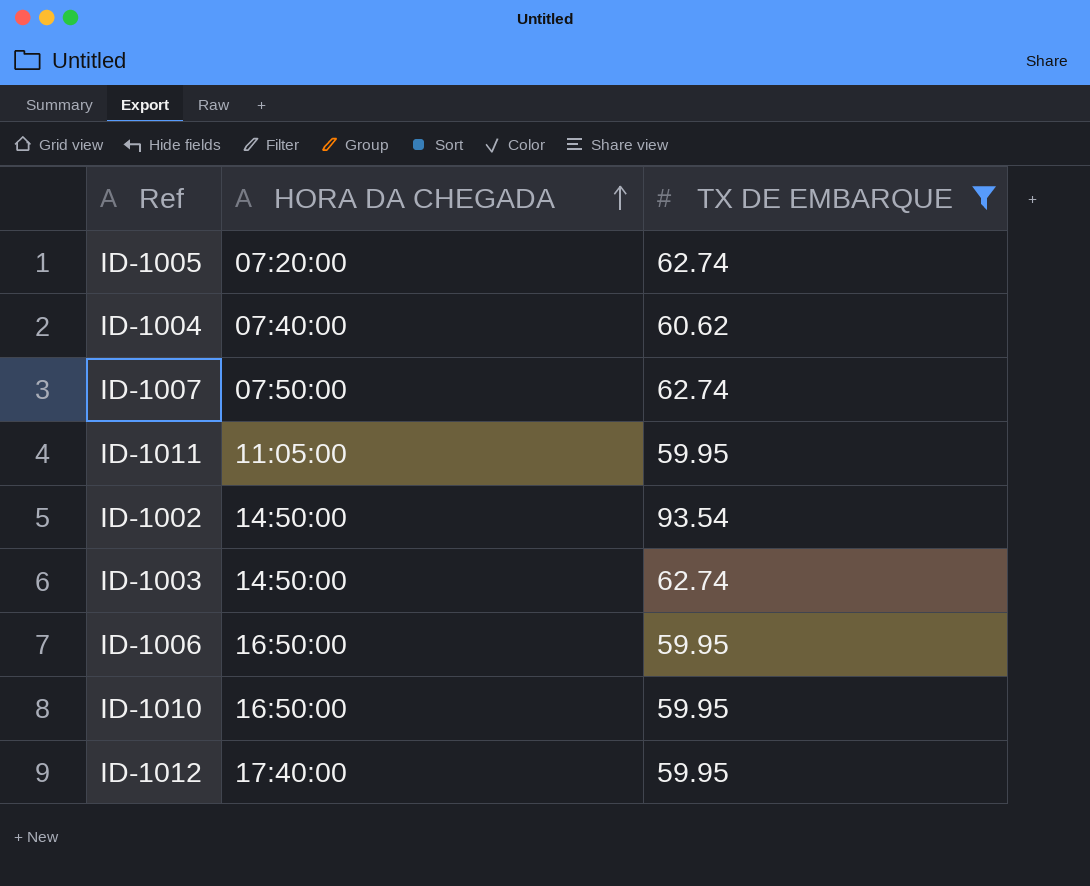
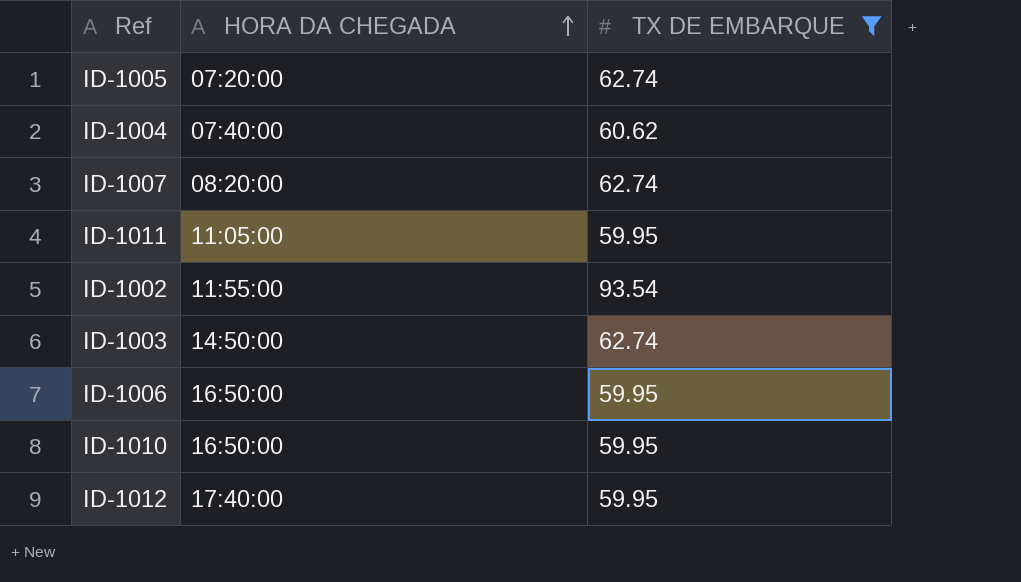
ID-1007 | HORA DA CHEGADA: 07:50:00 -> 08:20:00
ID-1002 | HORA DA CHEGADA: 14:50:00 -> 11:55:00

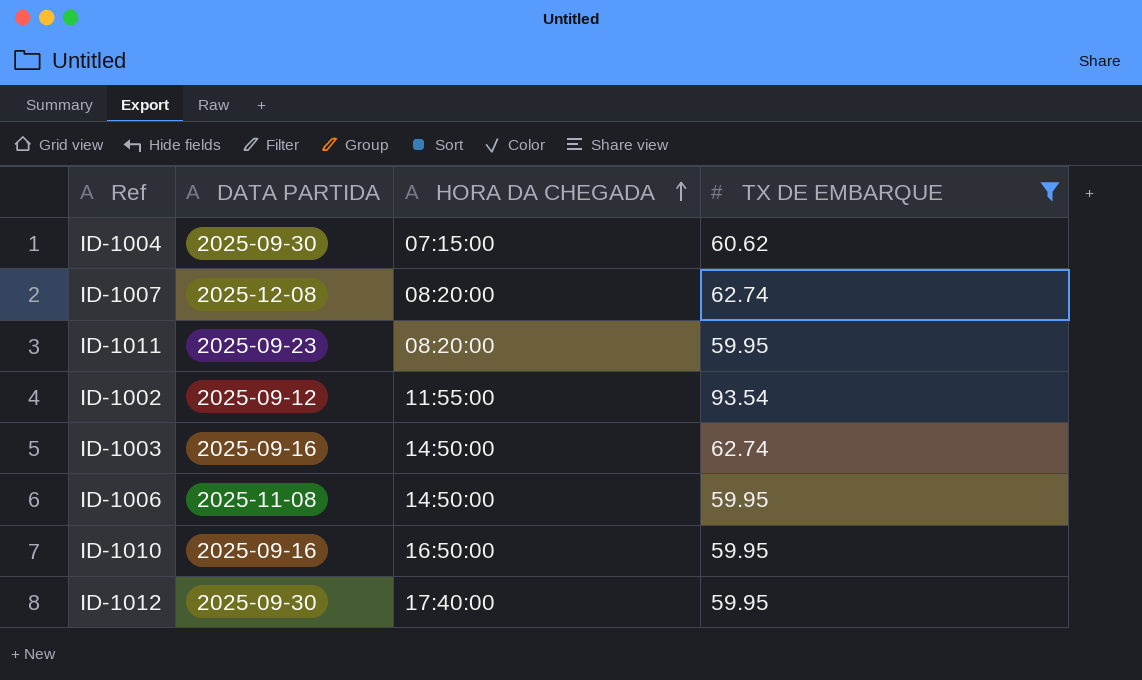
column DATA PARTIDA | position: none -> 2
row ID-1005: 07:20:00 | 62.74 -> none
ID-1004 | HORA DA CHEGADA: 07:40:00 -> 07:15:00
ID-1011 | HORA DA CHEGADA: 11:05:00 -> 08:20:00
ID-1006 | HORA DA CHEGADA: 16:50:00 -> 14:50:00

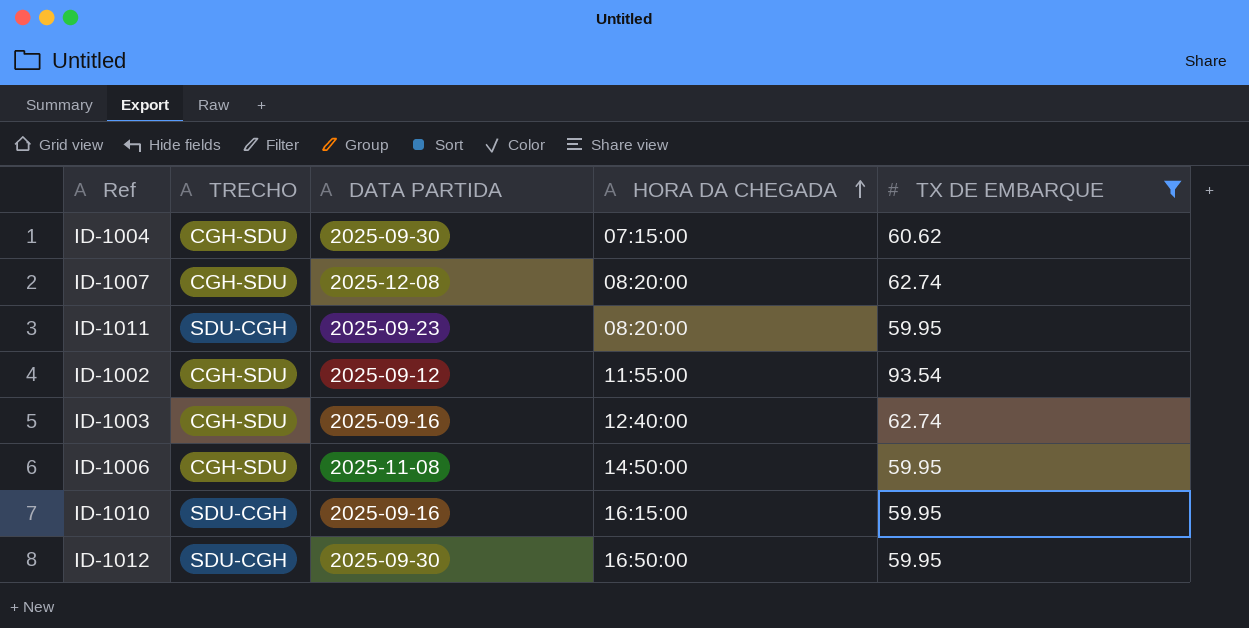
column TRECHO | position: none -> 2
ID-1003 | HORA DA CHEGADA: 14:50:00 -> 12:40:00
ID-1010 | HORA DA CHEGADA: 16:50:00 -> 16:15:00
ID-1012 | HORA DA CHEGADA: 17:40:00 -> 16:50:00

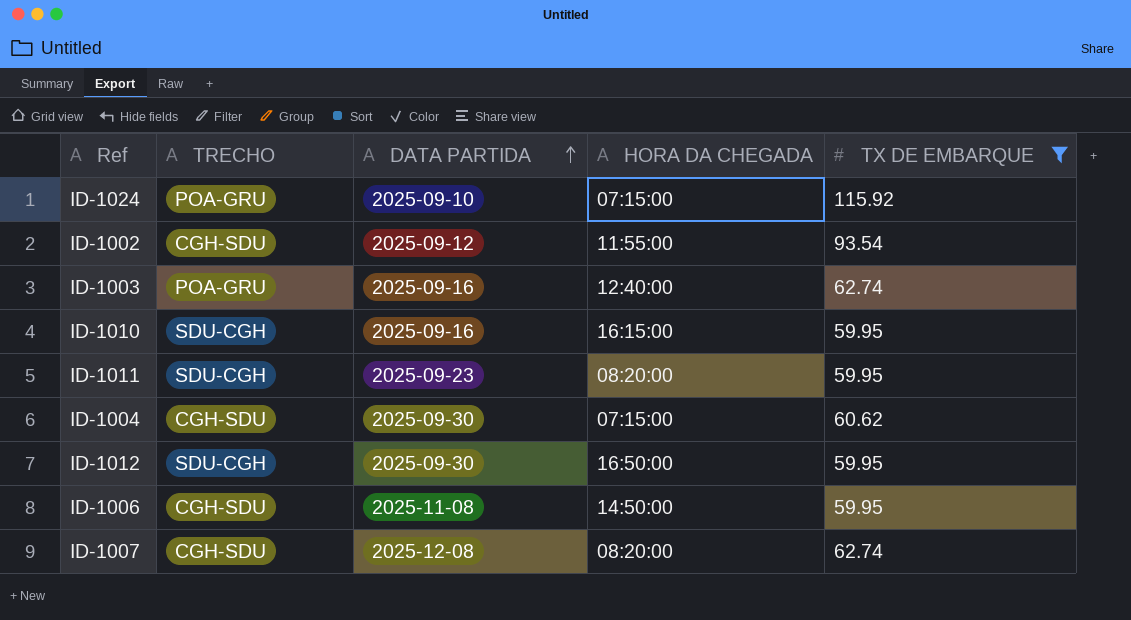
row order: HORA DA CHEGADA ascending -> DATA PARTIDA ascending
row ID-1024: none -> POA-GRU | 2025-09-10 | 07:15:00 | 115.92
ID-1003 | TRECHO: CGH-SDU -> POA-GRU

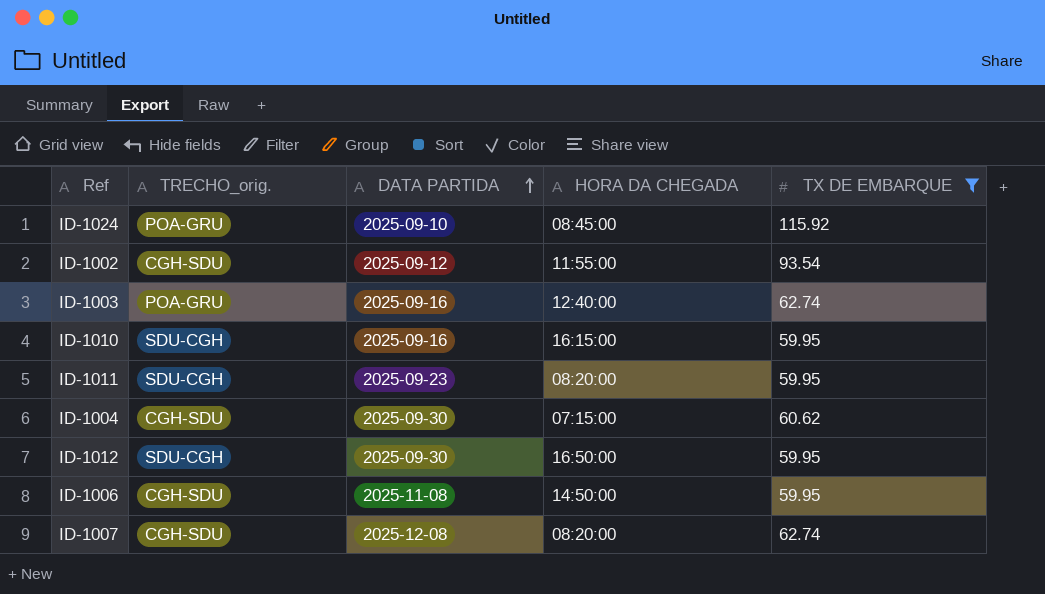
column name: TRECHO -> TRECHO_orig.
ID-1024 | HORA DA CHEGADA: 07:15:00 -> 08:45:00

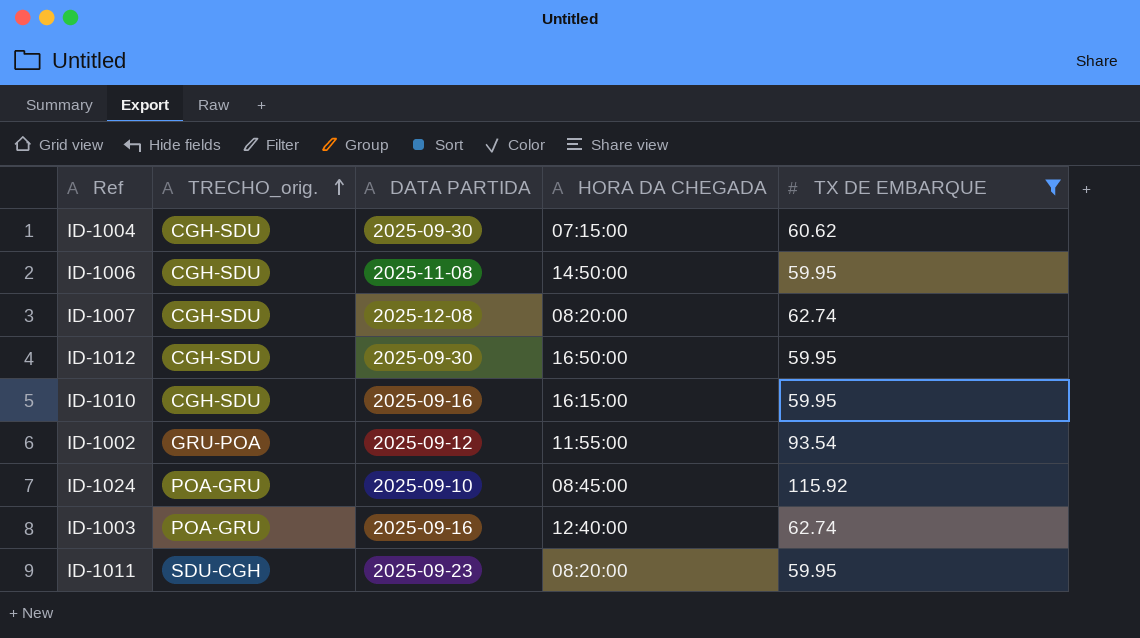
row order: DATA PARTIDA ascending -> TRECHO_orig. ascending
ID-1012 | TRECHO_orig.: SDU-CGH -> CGH-SDU
ID-1010 | TRECHO_orig.: SDU-CGH -> CGH-SDU
ID-1002 | TRECHO_orig.: CGH-SDU -> GRU-POA

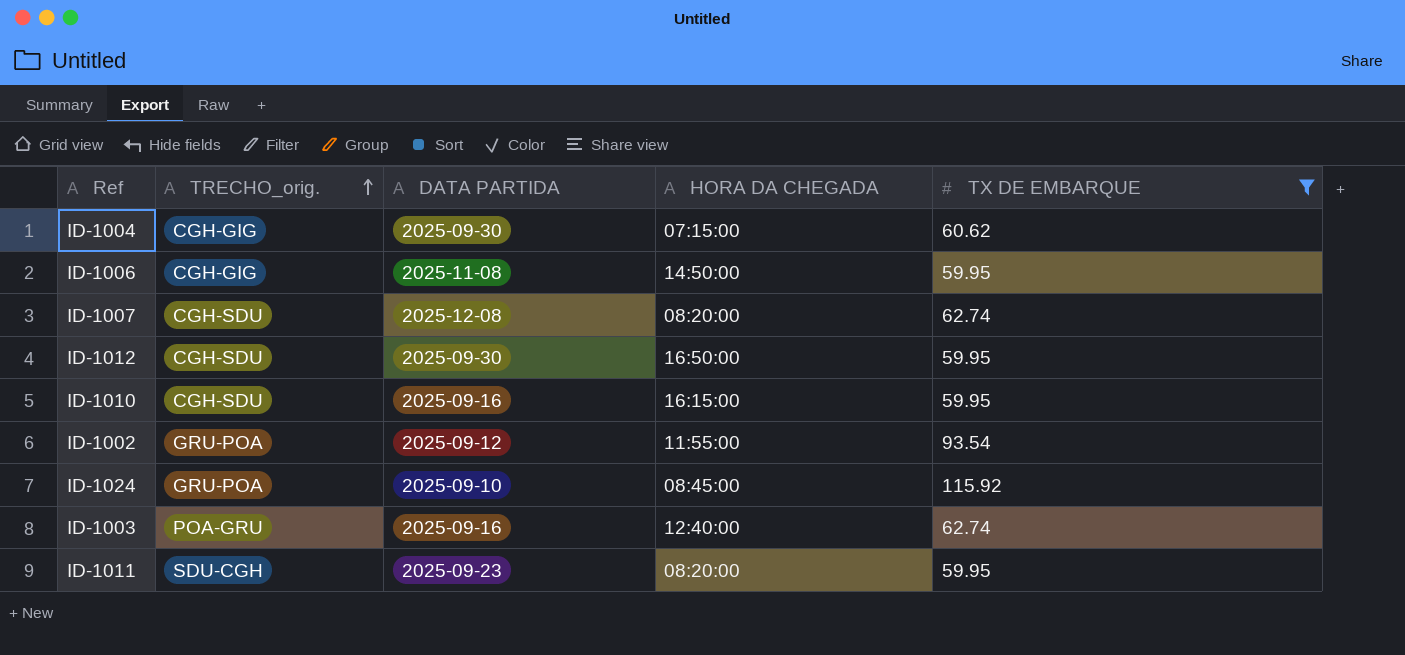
ID-1004 | TRECHO_orig.: CGH-SDU -> CGH-GIG
ID-1006 | TRECHO_orig.: CGH-SDU -> CGH-GIG
ID-1024 | TRECHO_orig.: POA-GRU -> GRU-POA

